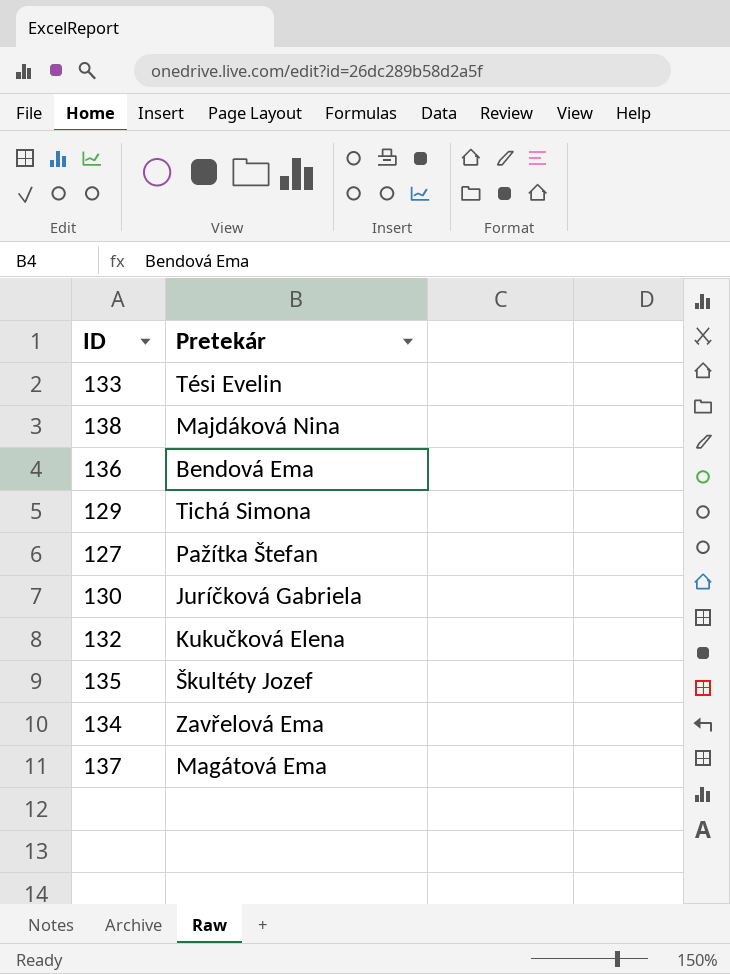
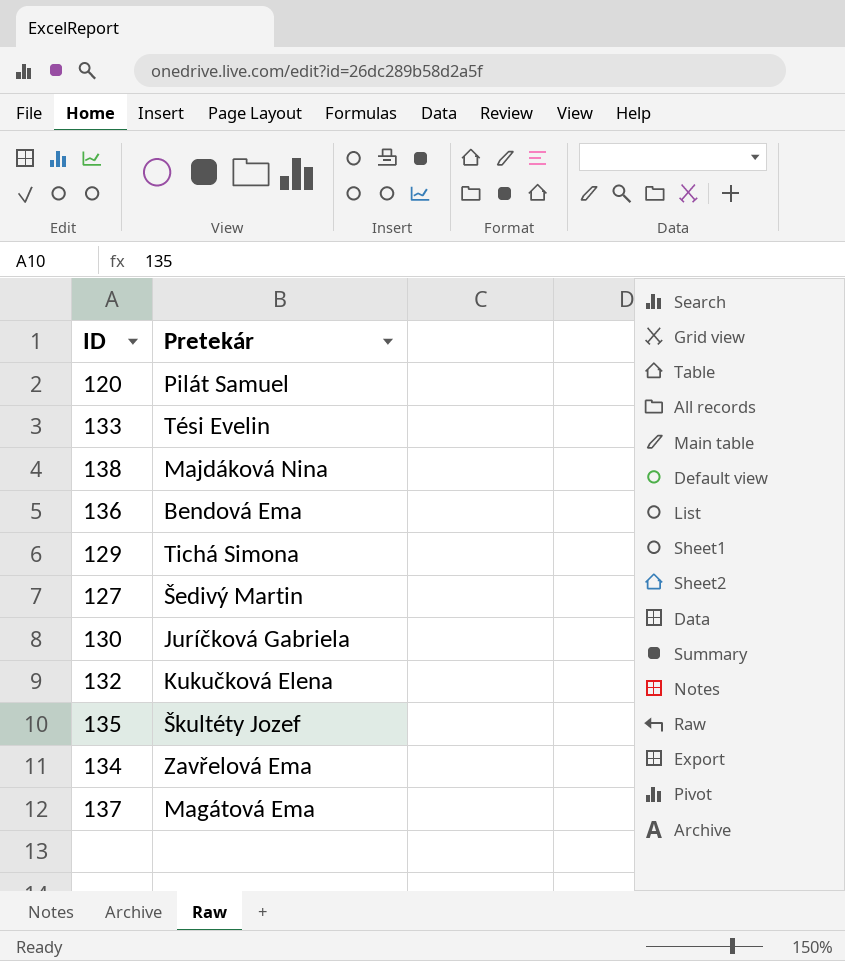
row 120: none -> Pilát Samuel
127 | Pretekár: Pažítka Štefan -> Šedivý Martin

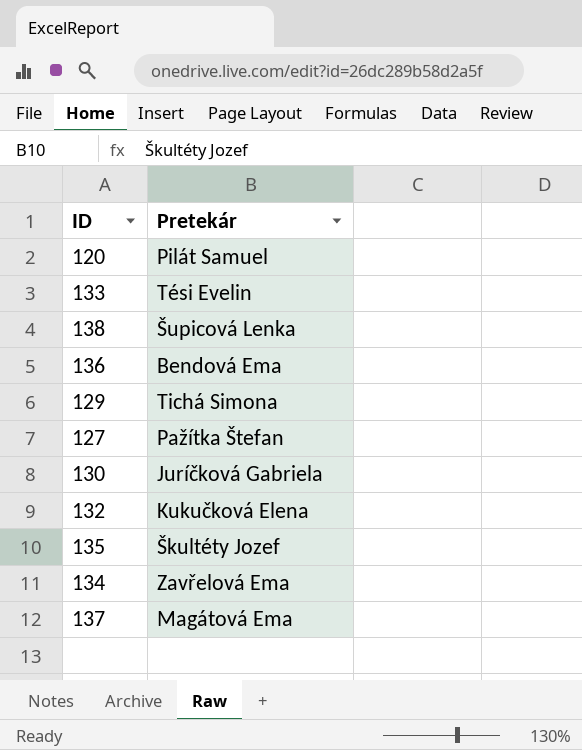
138 | Pretekár: Majdáková Nina -> Šupicová Lenka
127 | Pretekár: Šedivý Martin -> Pažítka Štefan

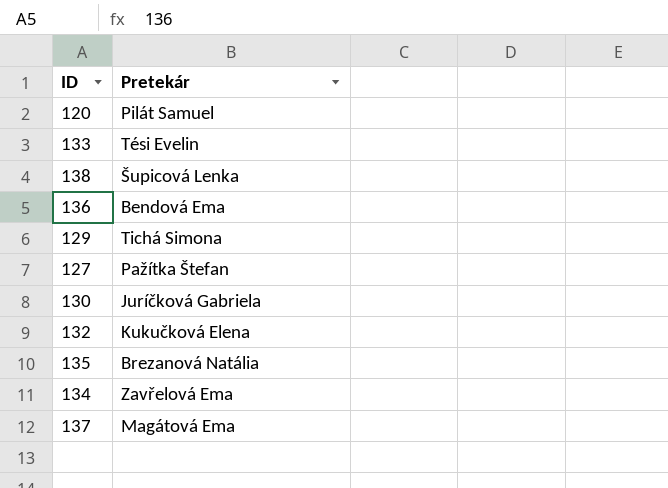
135 | Pretekár: Škultéty Jozef -> Brezanová Natália

